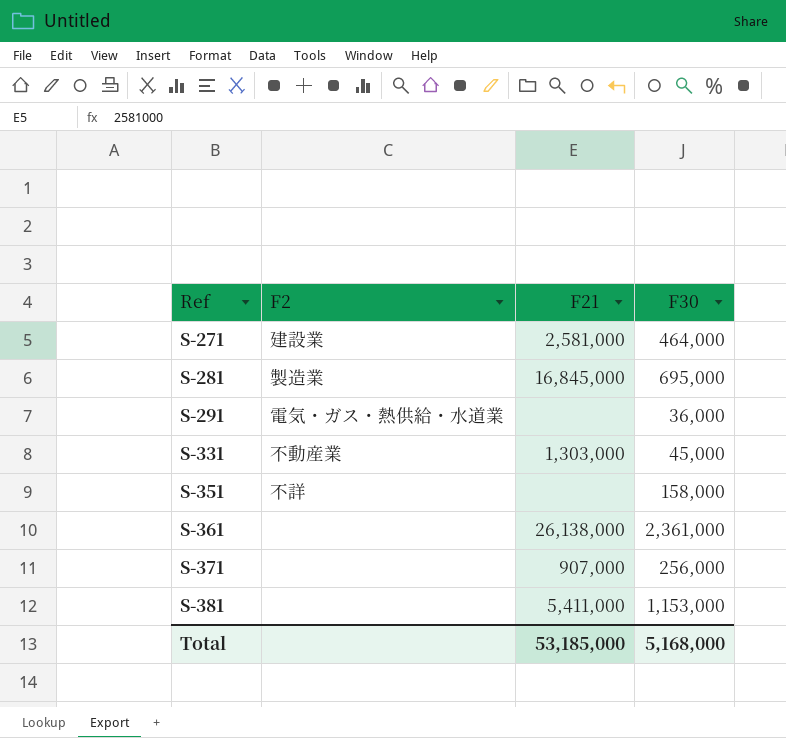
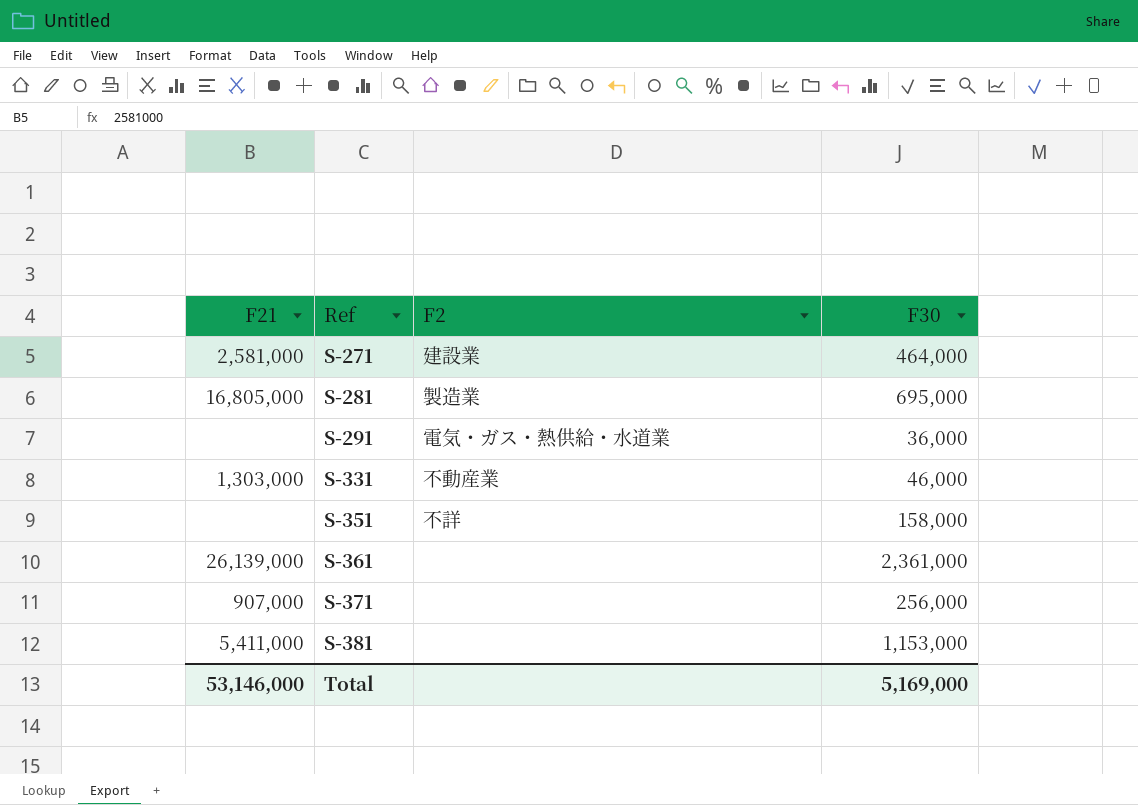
column F21 | position: 3 -> 1
S-281 | F21: 16,845,000 -> 16,805,000
S-331 | F30: 45,000 -> 46,000
S-361 | F21: 26,138,000 -> 26,139,000
Total | F21: 53,185,000 -> 53,146,000
Total | F30: 5,168,000 -> 5,169,000

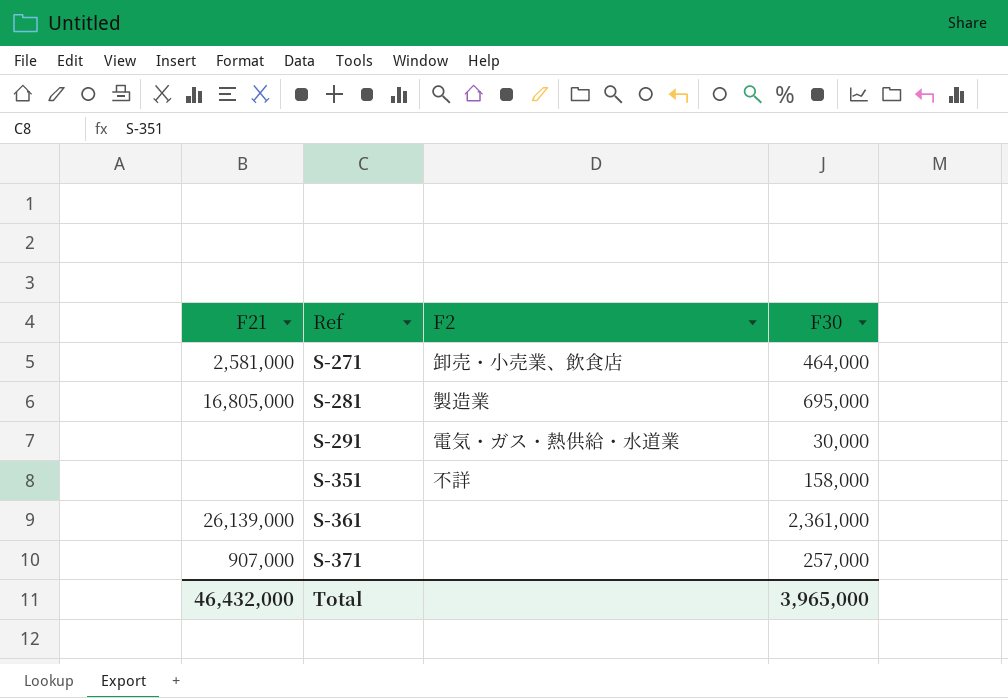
row S-331: 1,303,000 | 不動産業 | 46,000 -> none
row S-381: 5,411,000 | none | 1,153,000 -> none
S-271 | F2: 建設業 -> 卸売・小売業、飲食店
S-291 | F30: 36,000 -> 30,000
S-371 | F30: 256,000 -> 257,000
Total | F21: 53,146,000 -> 46,432,000
Total | F30: 5,169,000 -> 3,965,000

